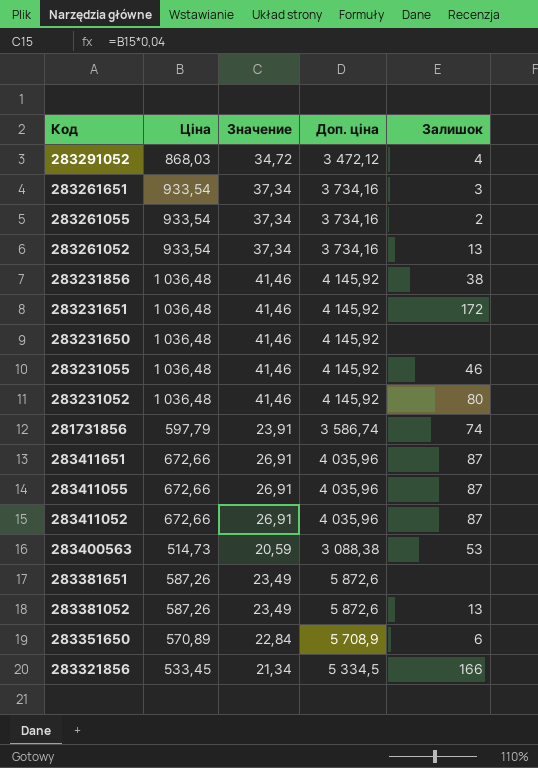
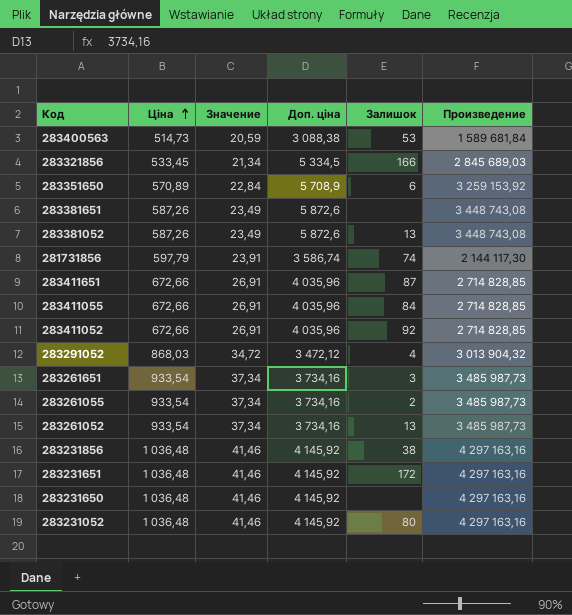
row order: none -> Ціна ascending
column Произведение | formula: none -> [Ціна] * [Доп. ціна]
row 283231055: 1 036,48 | 41,46 | 4 145,92 | 46 -> none
283411055 | Залишок: 87 -> 84
283411052 | Залишок: 87 -> 92

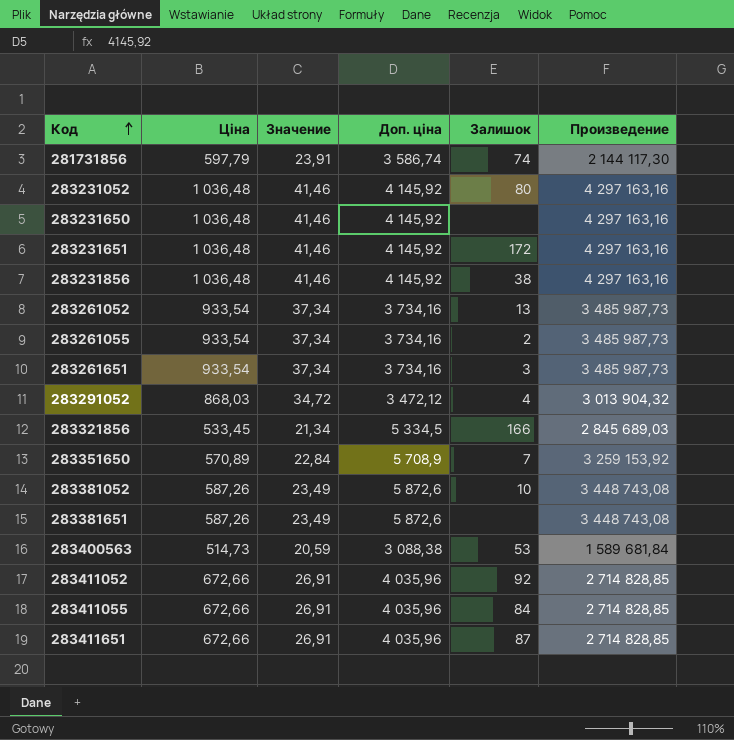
row order: Ціна ascending -> Код ascending
283351650 | Залишок: 6 -> 7
283381052 | Залишок: 13 -> 10

